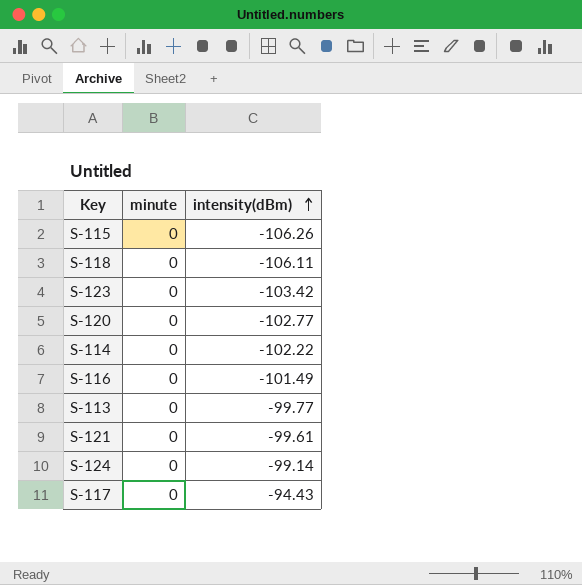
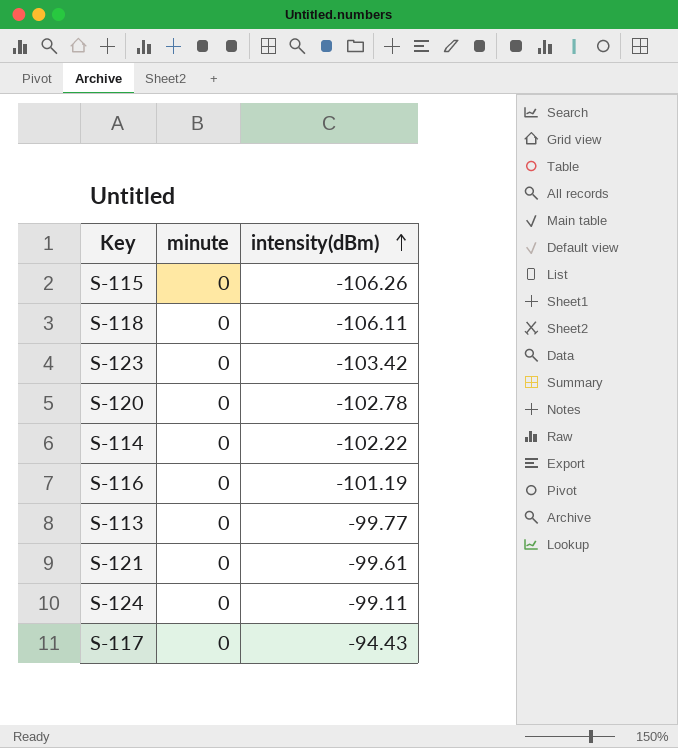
S-120 | intensity(dBm): -102.77 -> -102.78
S-116 | intensity(dBm): -101.49 -> -101.19
S-124 | intensity(dBm): -99.14 -> -99.11

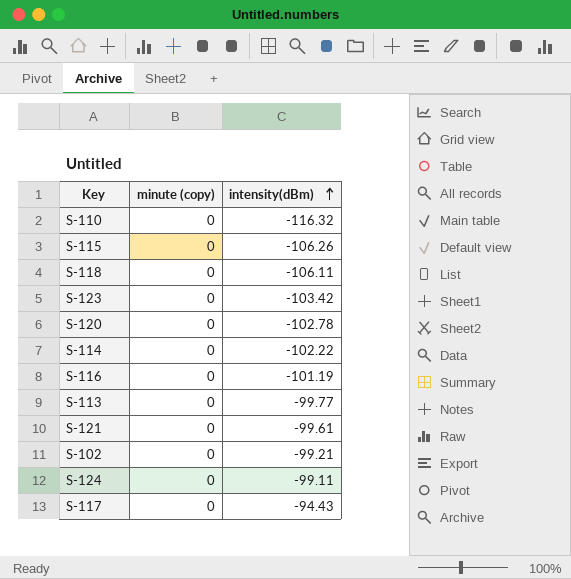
column name: minute -> minute (copy)
row S-110: none -> 0 | -116.32
row S-102: none -> 0 | -99.21

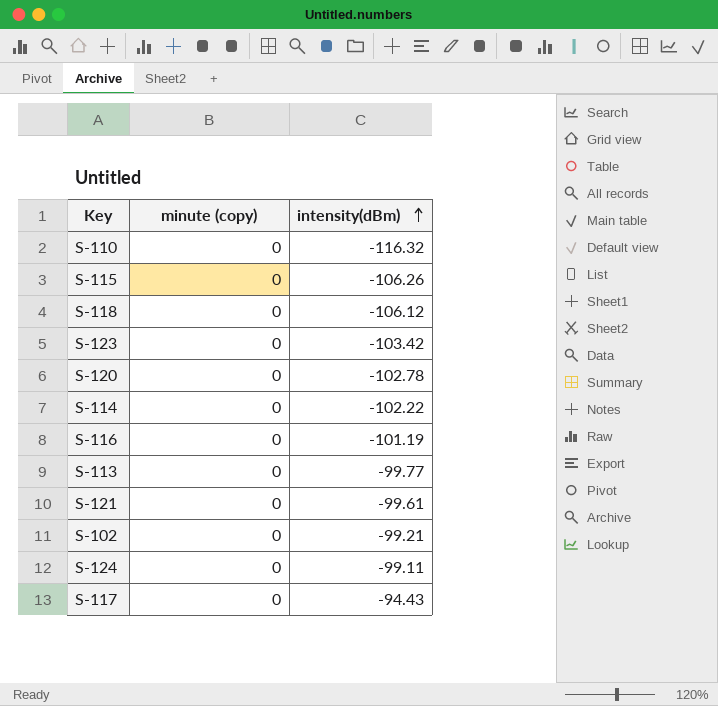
S-118 | intensity(dBm): -106.11 -> -106.12

